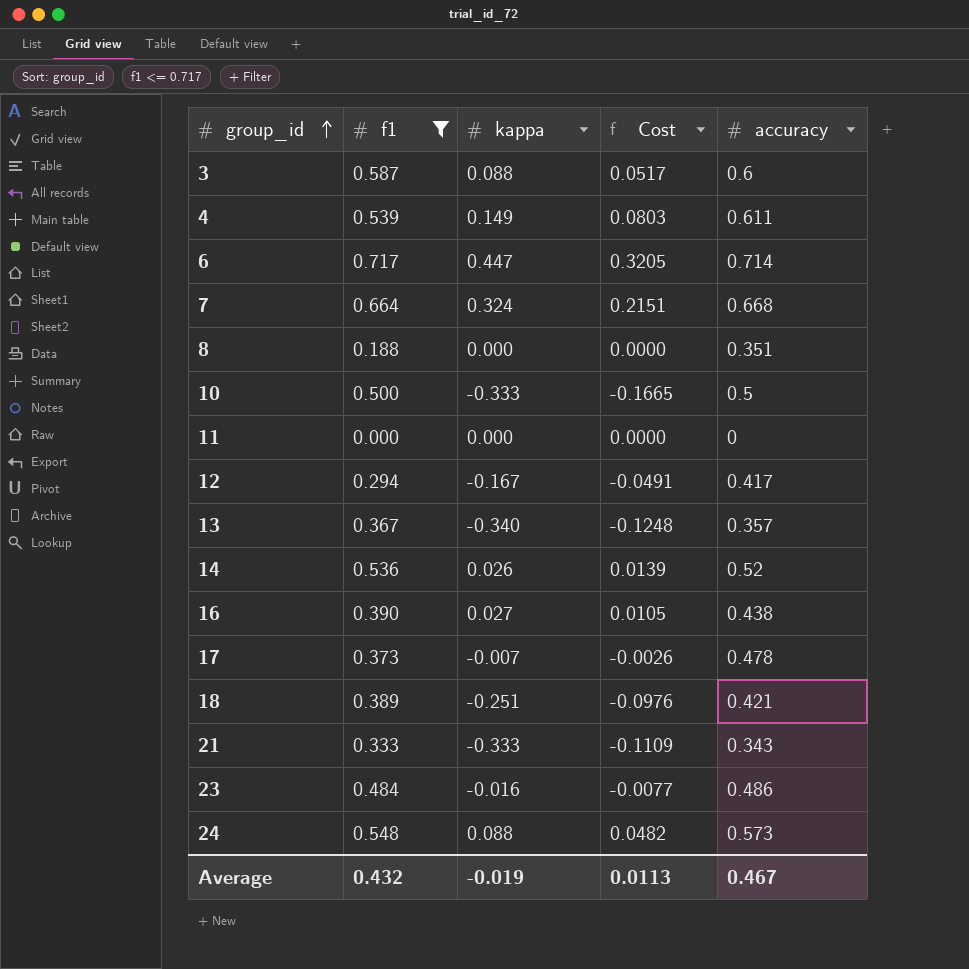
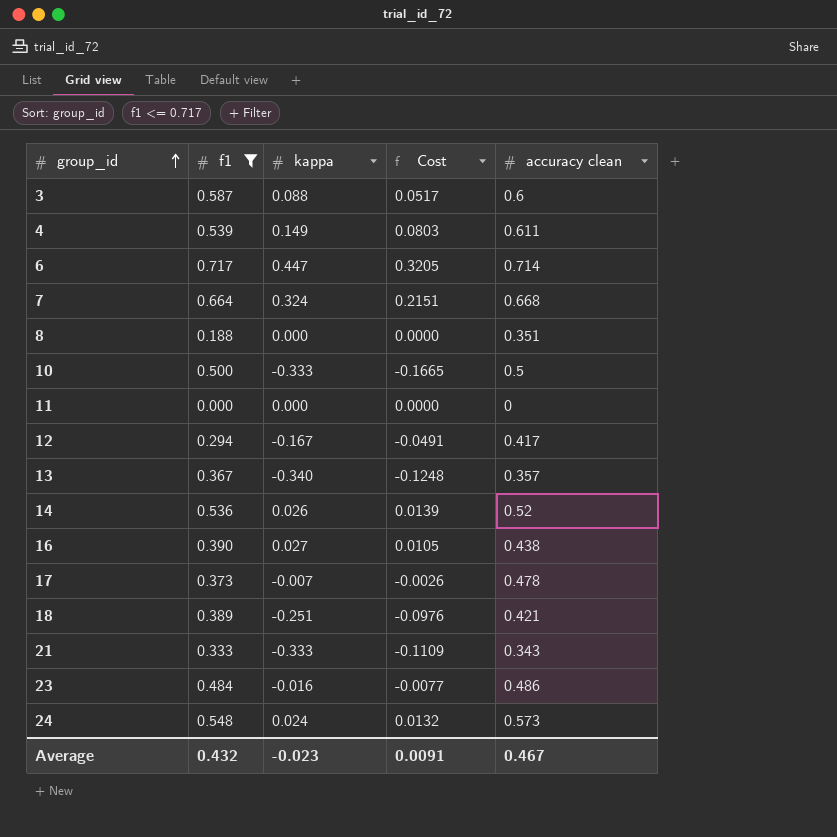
column name: accuracy -> accuracy clean
24 | kappa: 0.088 -> 0.024
24 | Cost: 0.0482 -> 0.0132
Average | kappa: -0.019 -> -0.023
Average | Cost: 0.0113 -> 0.0091

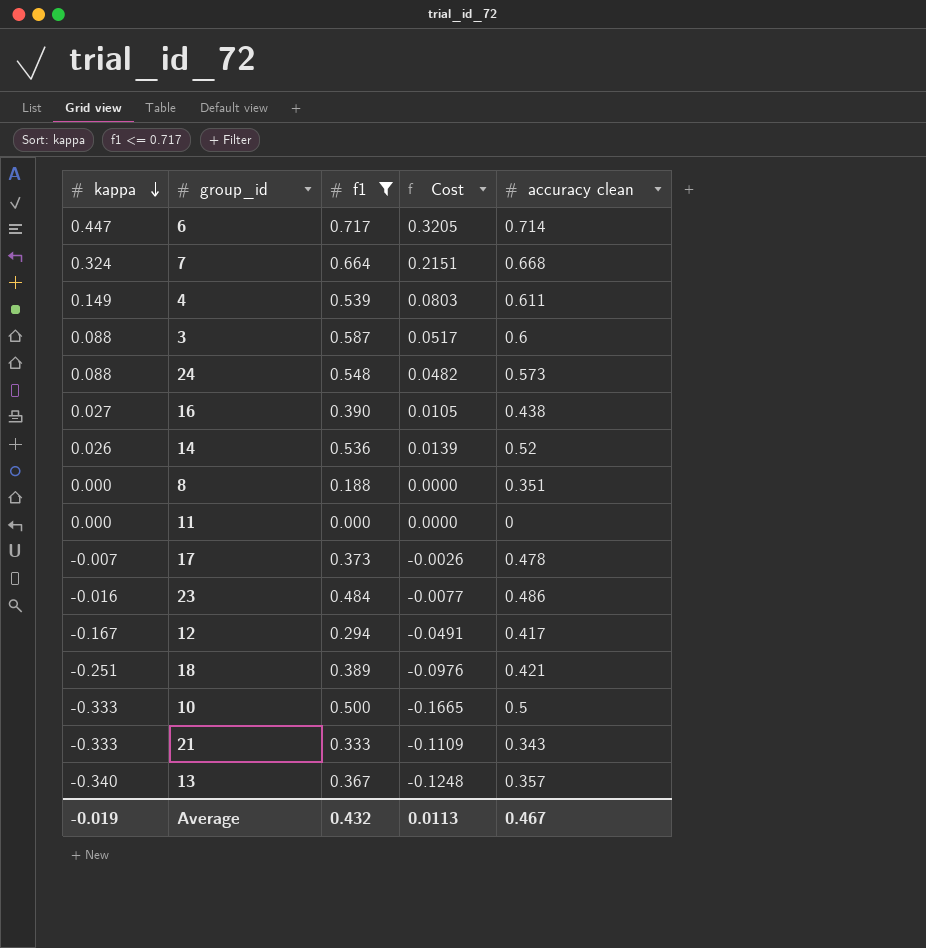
row order: group_id ascending -> kappa descending
column kappa | position: 3 -> 1
24 | kappa: 0.024 -> 0.088
24 | Cost: 0.0132 -> 0.0482
Average | kappa: -0.023 -> -0.019
Average | Cost: 0.0091 -> 0.0113

